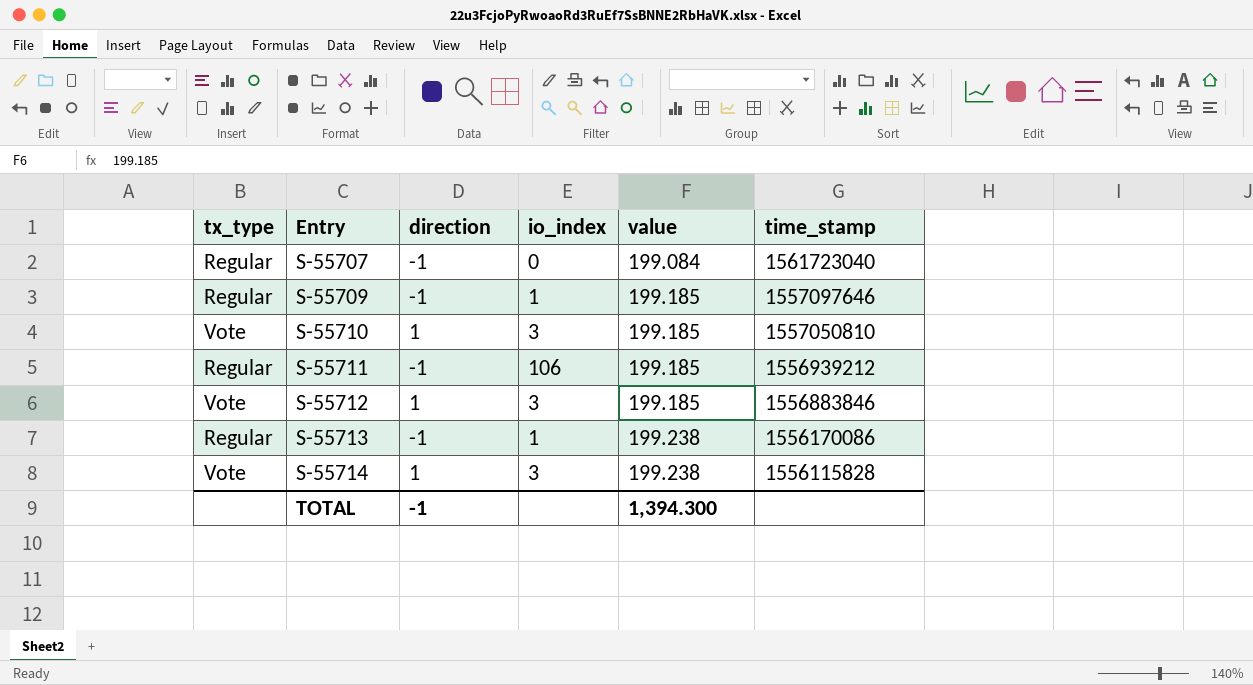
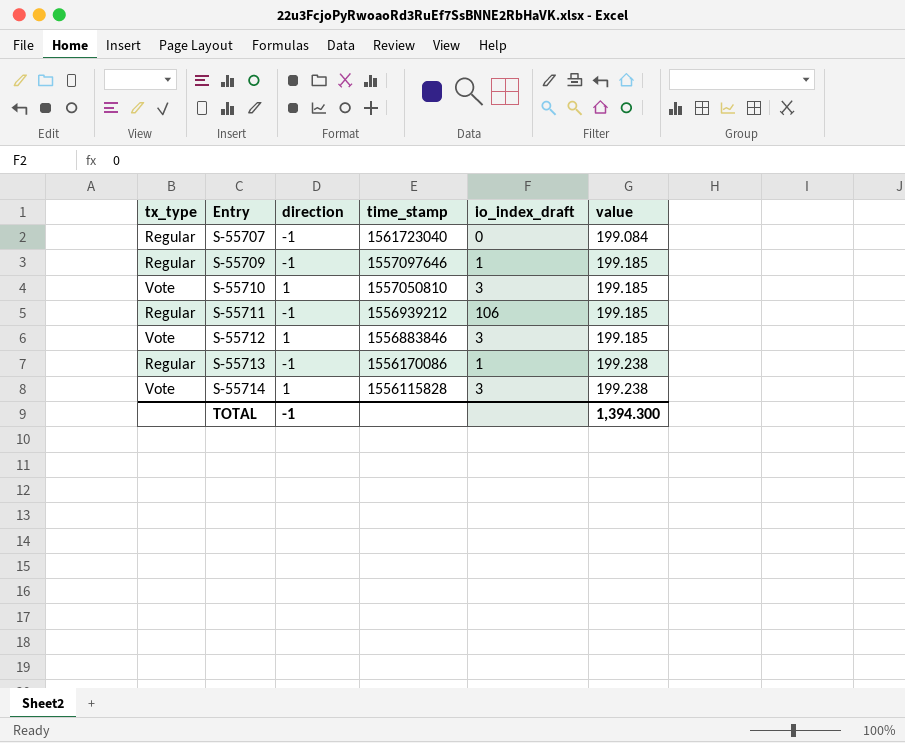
column time_stamp | position: 6 -> 4
column name: io_index -> io_index_draft

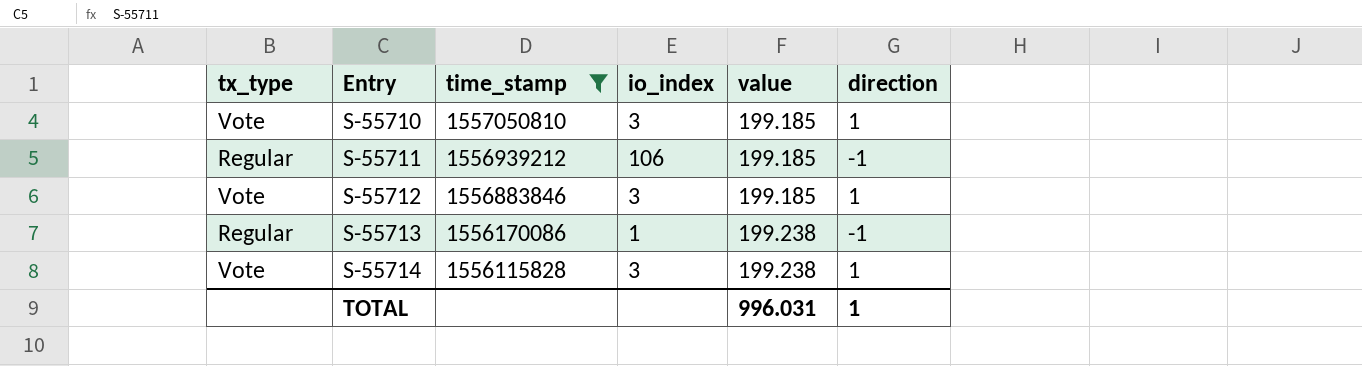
filter: none -> time_stamp <= 1557050810
column name: io_index_draft -> io_index
column direction | position: 3 -> 6
TOTAL | value: 1,394.300 -> 996.031
TOTAL | direction: -1 -> 1

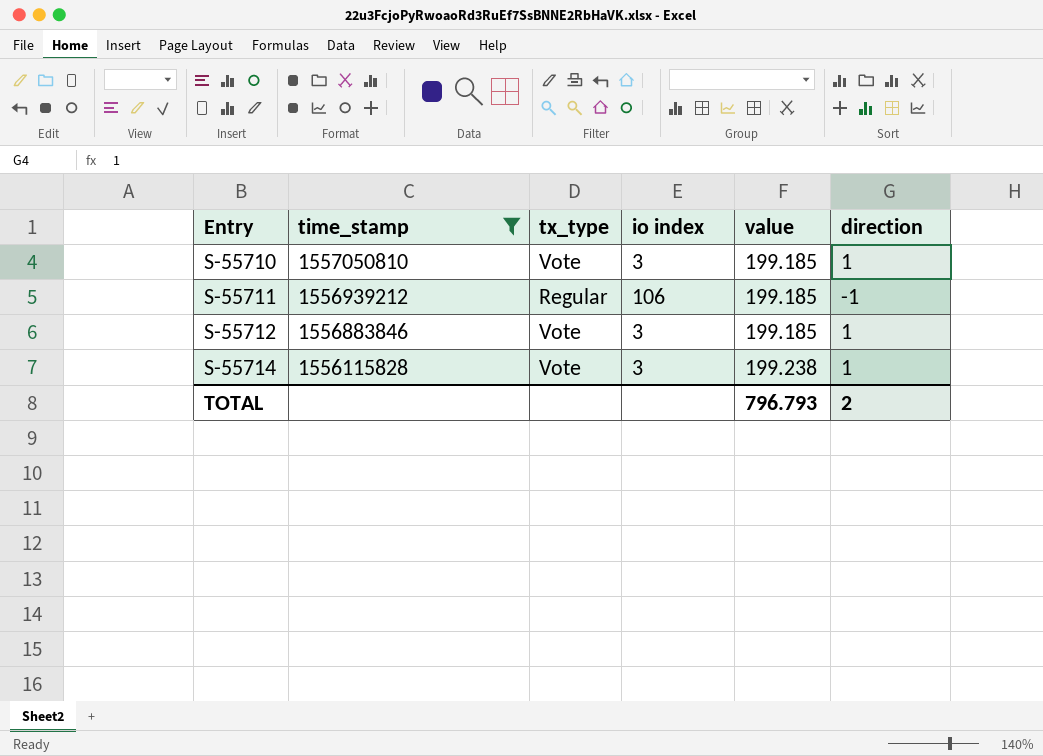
column tx_type | position: 1 -> 3
column name: io_index -> io index
row S-55713: Regular | 1556170086 | 1 | 199.238 | -1 -> none
TOTAL | value: 996.031 -> 796.793
TOTAL | direction: 1 -> 2

